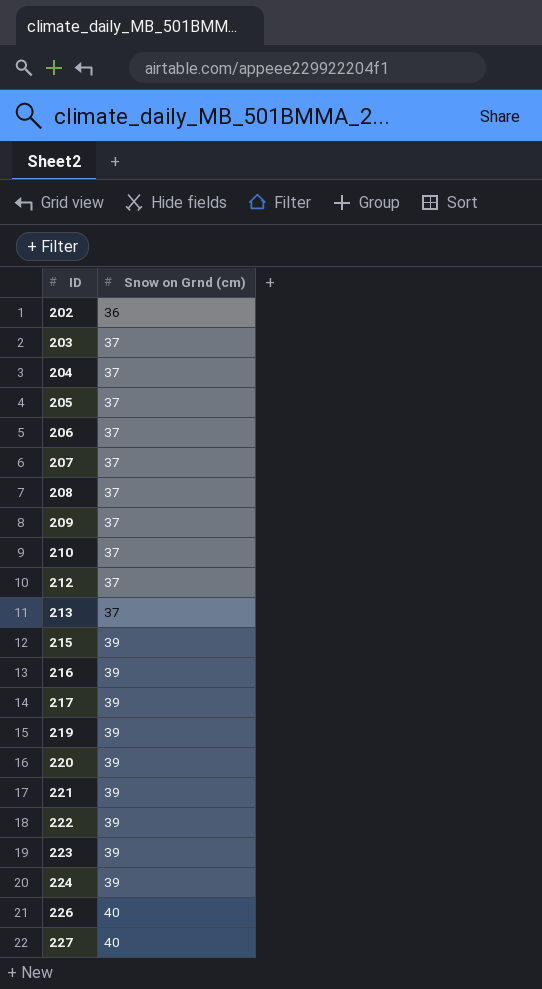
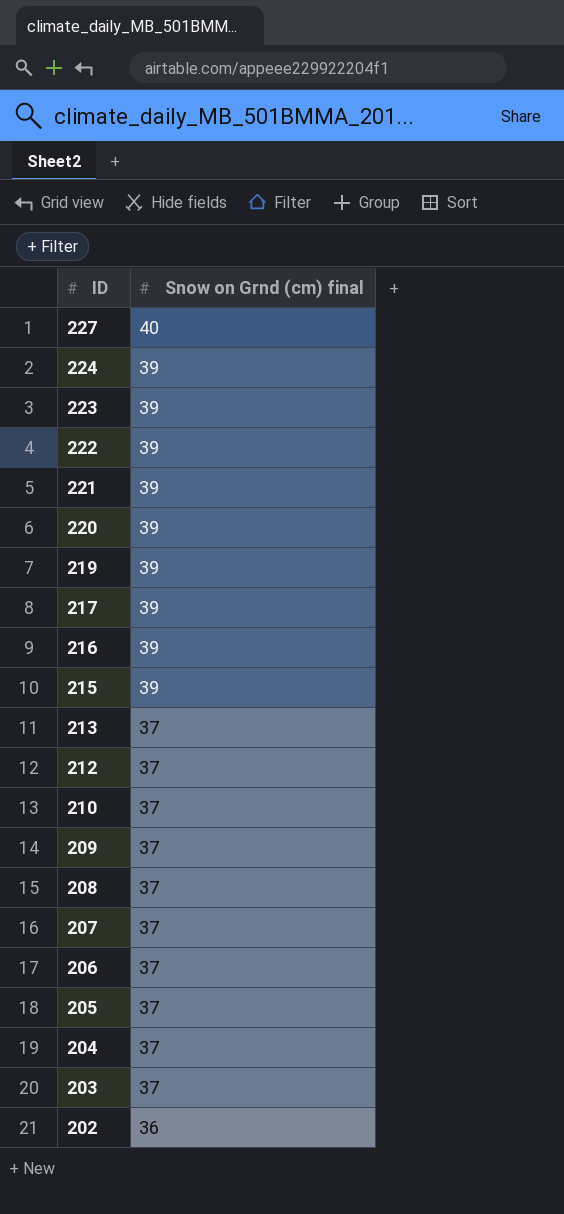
row order: ID ascending -> ID descending
column name: Snow on Grnd (cm) -> Snow on Grnd (cm) final
row 226: 40 -> none

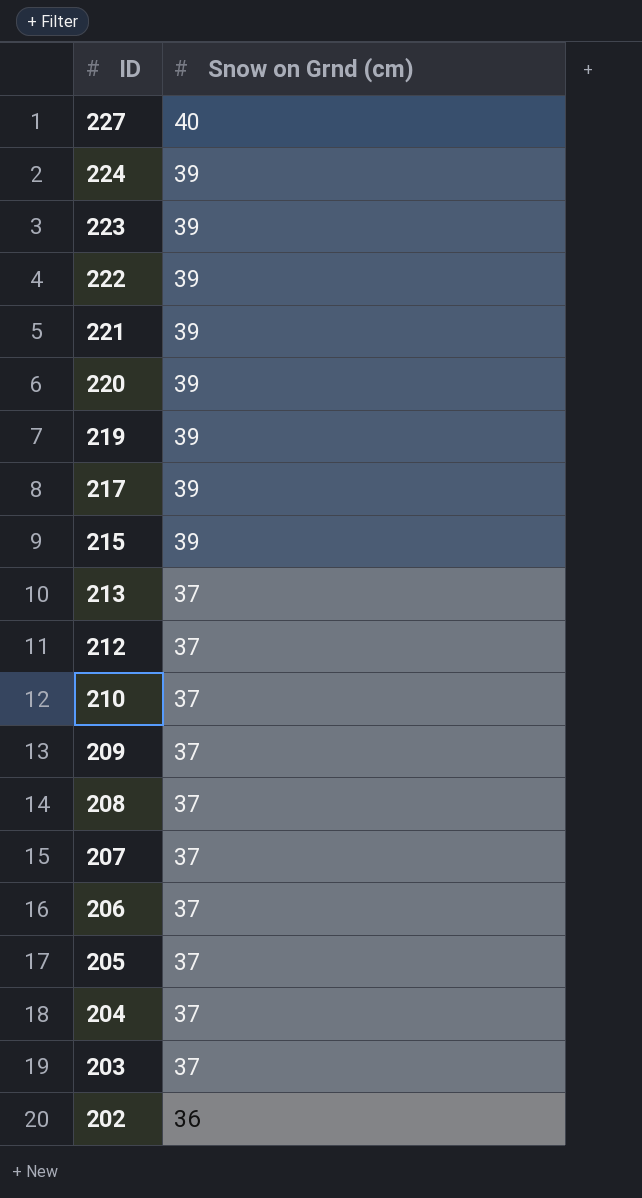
column name: Snow on Grnd (cm) final -> Snow on Grnd (cm)
row 216: 39 -> none

